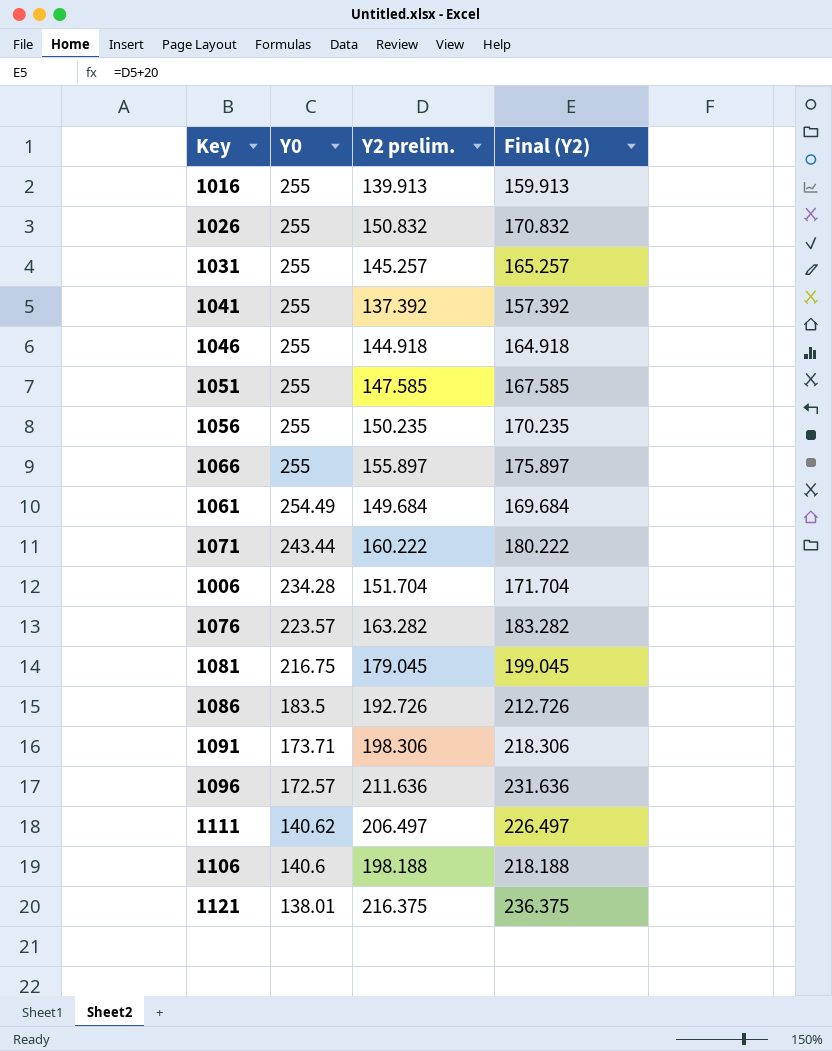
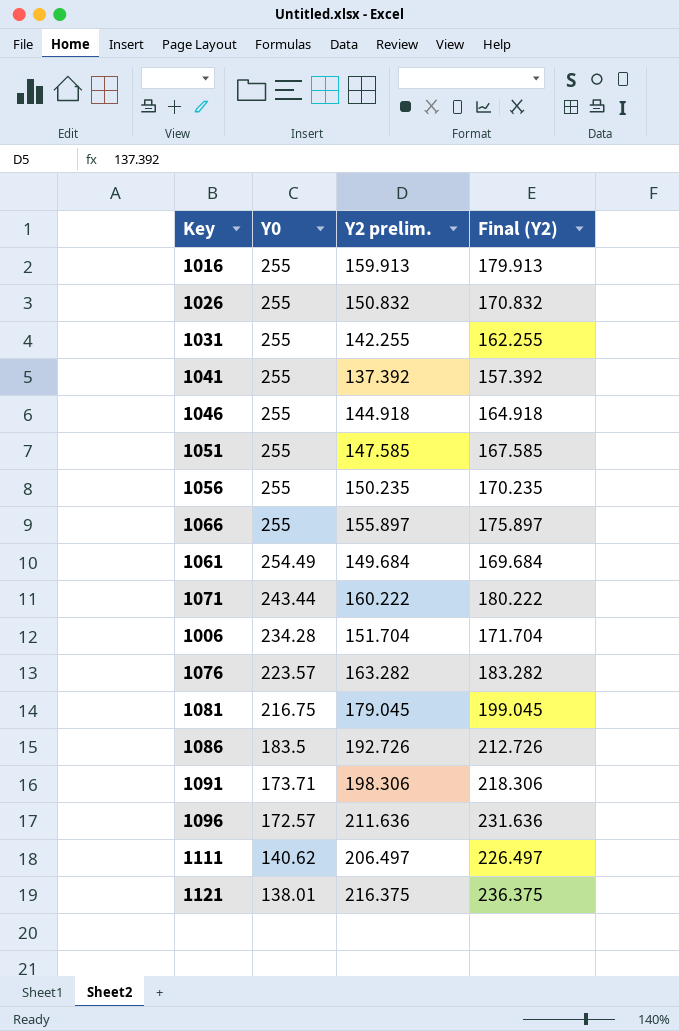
row 1106: 140.6 | 198.188 | 218.188 -> none
1016 | Y2 prelim.: 139.913 -> 159.913
1016 | Final (Y2): 159.913 -> 179.913
1031 | Y2 prelim.: 145.257 -> 142.255
1031 | Final (Y2): 165.257 -> 162.255

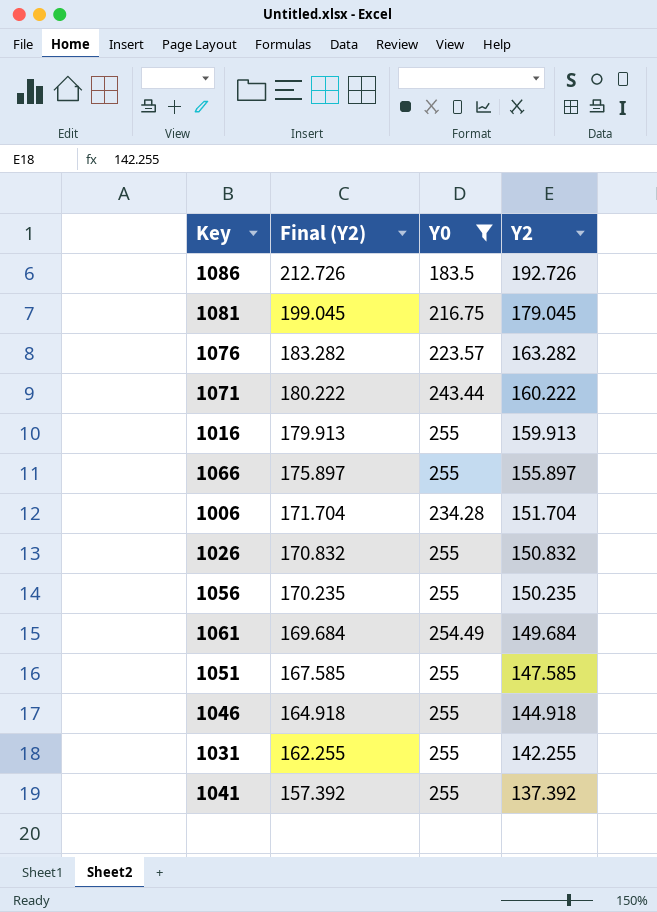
filter: none -> Y0 >= 183.5
row order: Y0 descending -> Final (Y2) descending
column Final (Y2) | position: 4 -> 2
column name: Y2 prelim. -> Y2

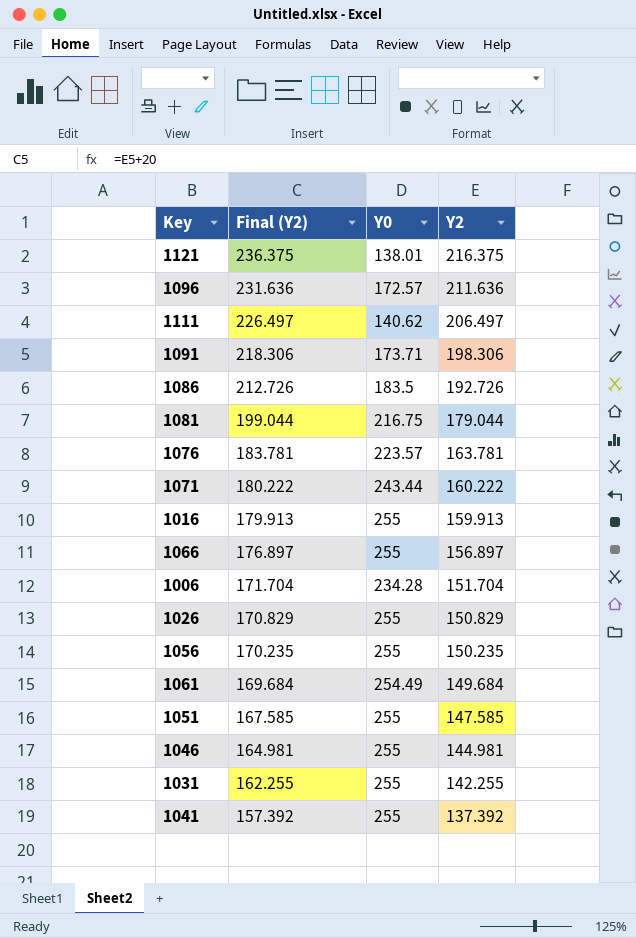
filter: Y0 >= 183.5 -> none
1081 | Final (Y2): 199.045 -> 199.044
1081 | Y2: 179.045 -> 179.044
1076 | Final (Y2): 183.282 -> 183.781
1076 | Y2: 163.282 -> 163.781
1066 | Final (Y2): 175.897 -> 176.897
1066 | Y2: 155.897 -> 156.897
1026 | Final (Y2): 170.832 -> 170.829
1026 | Y2: 150.832 -> 150.829
1046 | Final (Y2): 164.918 -> 164.981
1046 | Y2: 144.918 -> 144.981

